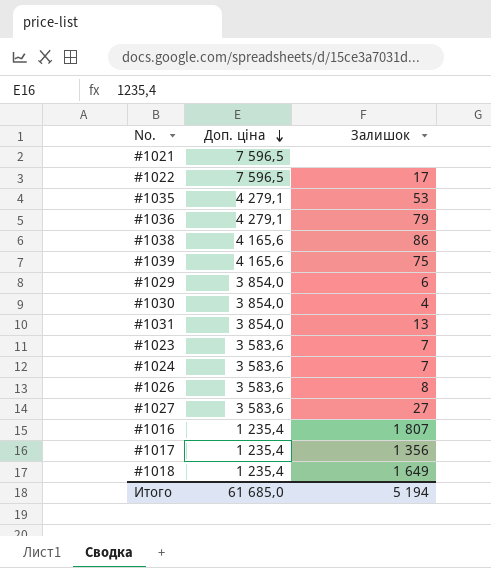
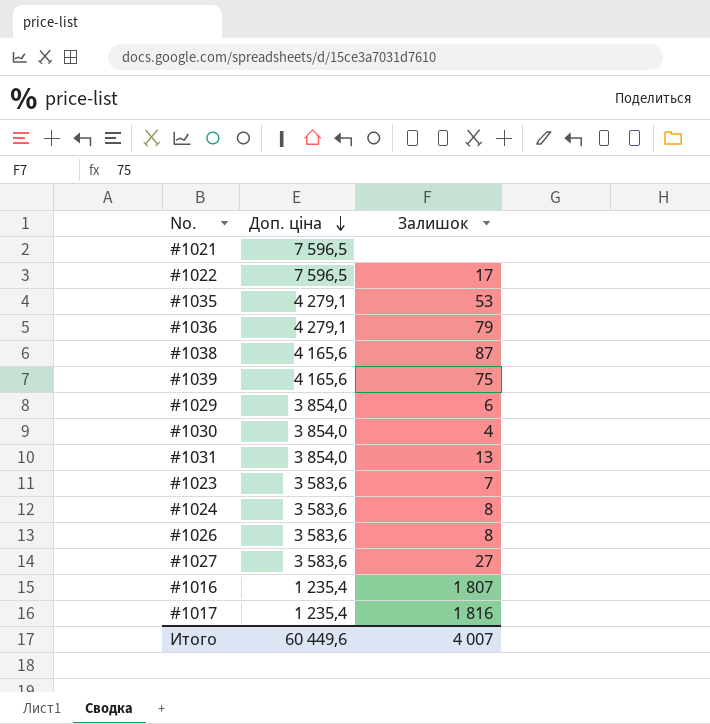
row #1018: 1 235,4 | 1 649 -> none
#1038 | Залишок: 86 -> 87
#1024 | Залишок: 7 -> 8
#1017 | Залишок: 1 356 -> 1 816
Итого | Доп. ціна: 61 685,0 -> 60 449,6
Итого | Залишок: 5 194 -> 4 007

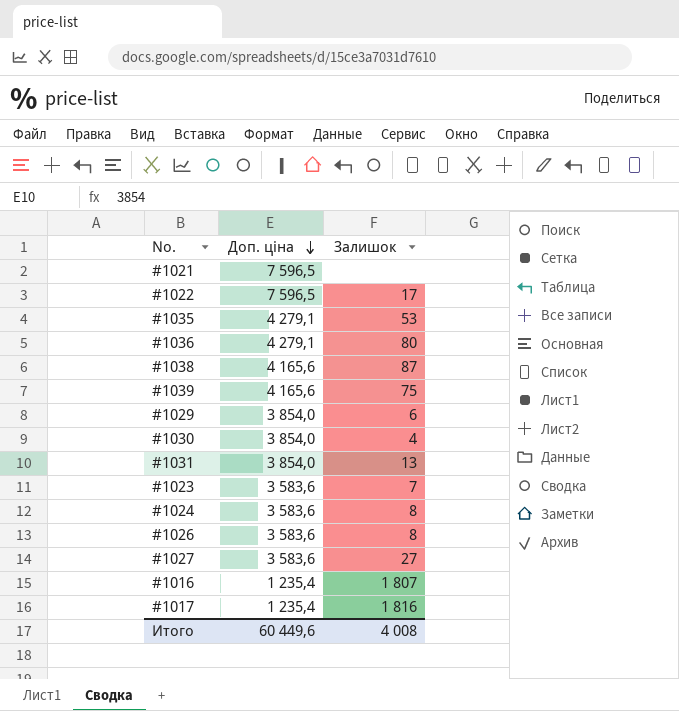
#1036 | Залишок: 79 -> 80
Итого | Залишок: 4 007 -> 4 008

